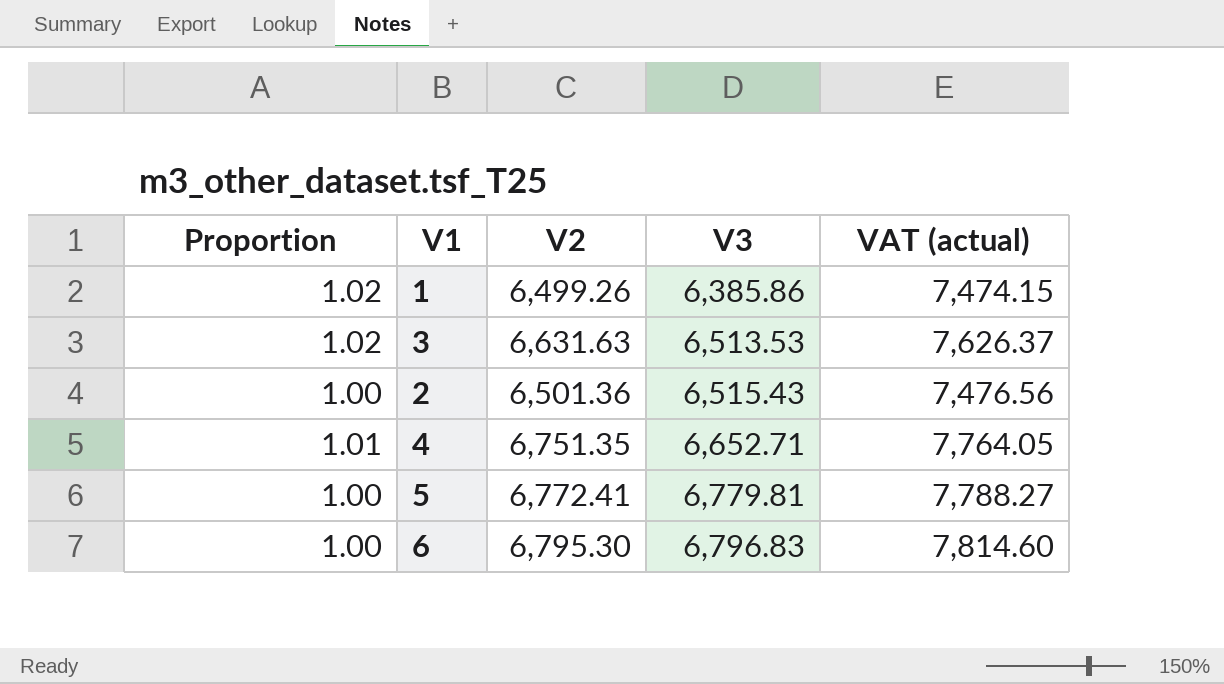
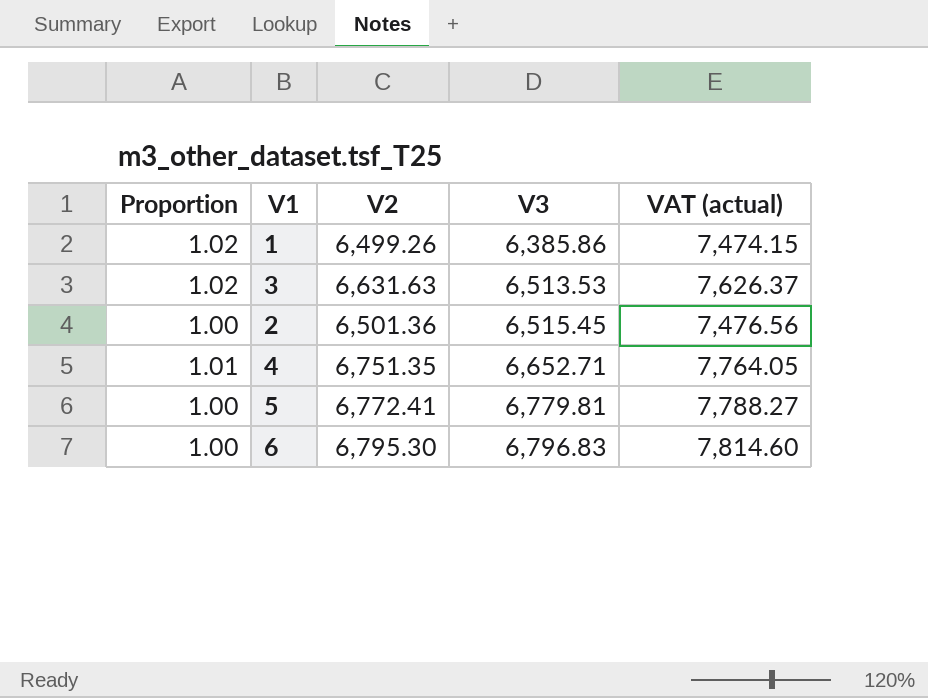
2 | V3: 6,515.43 -> 6,515.45

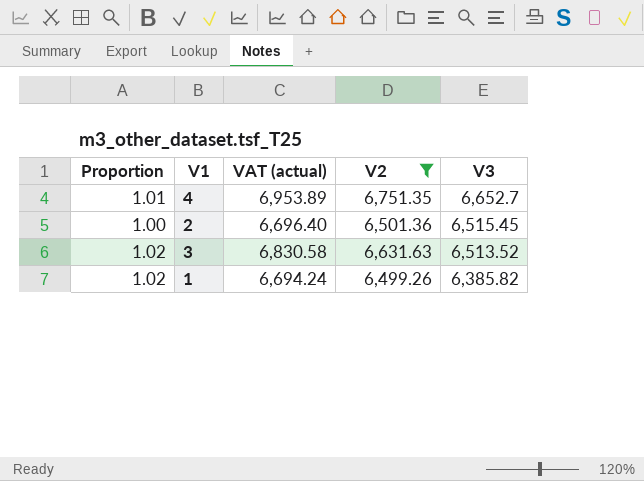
filter: none -> V2 <= 6,751.35
row order: V3 ascending -> V3 descending
column VAT (actual) | formula: [V2] * 1.15 -> [V2] * 1.03
column VAT (actual) | position: 5 -> 3
4 | V3: 6,652.71 -> 6,652.7
3 | V3: 6,513.53 -> 6,513.52
1 | V3: 6,385.86 -> 6,385.82

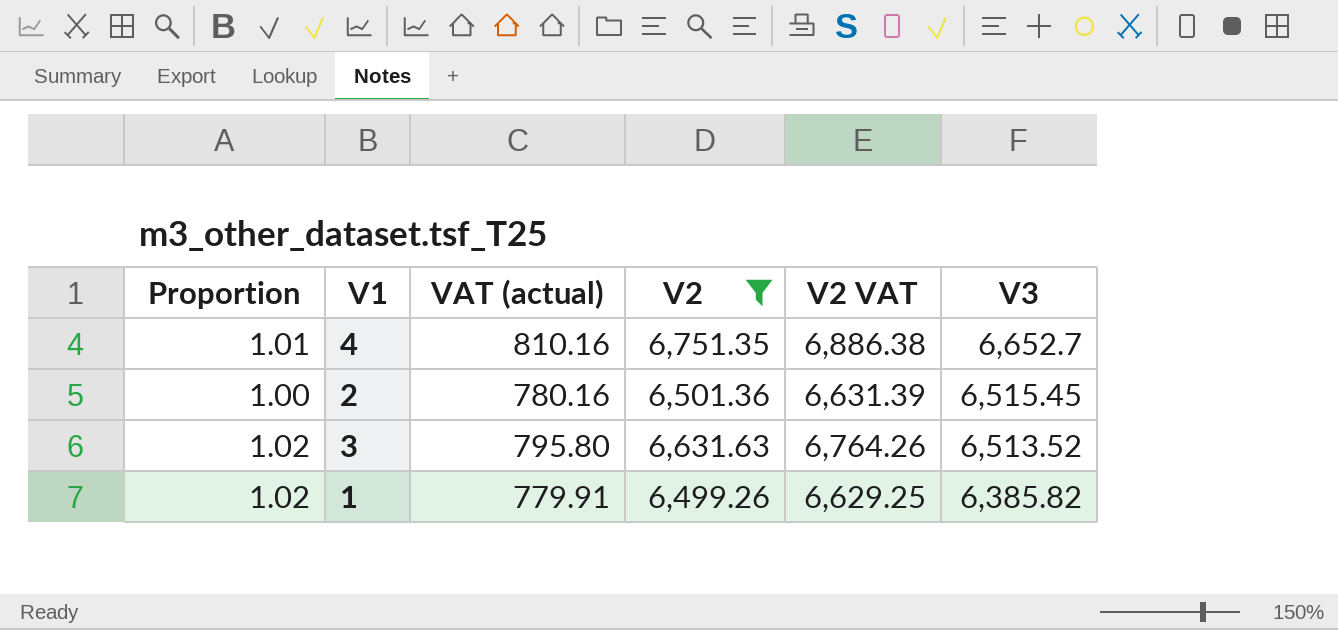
column VAT (actual) | formula: [V2] * 1.03 -> [V2] * 0.12
column V2 VAT | formula: none -> [V2] * 1.02

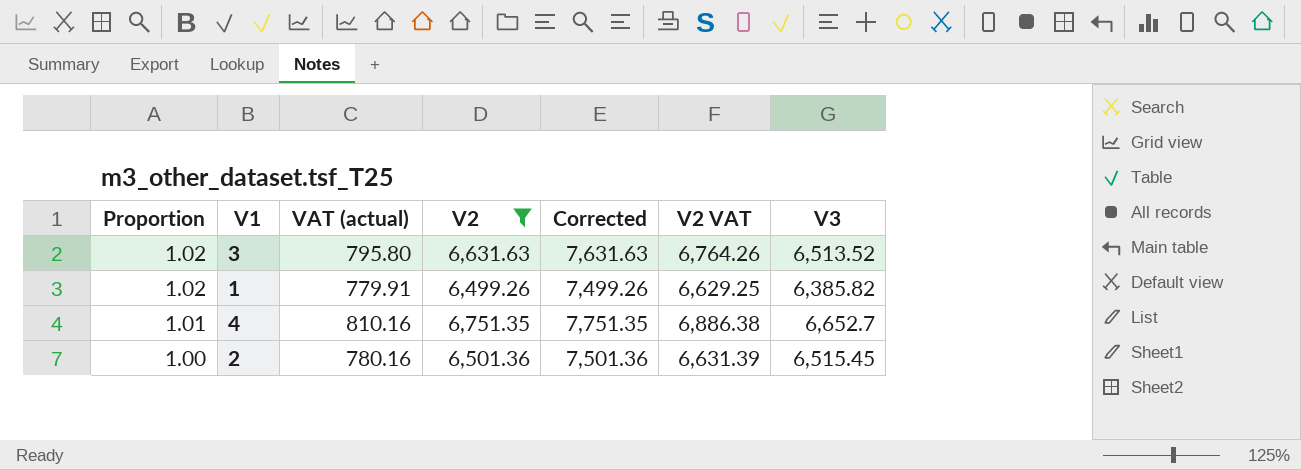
row order: V3 descending -> Proportion descending
column Corrected | formula: none -> [V2] + 1000

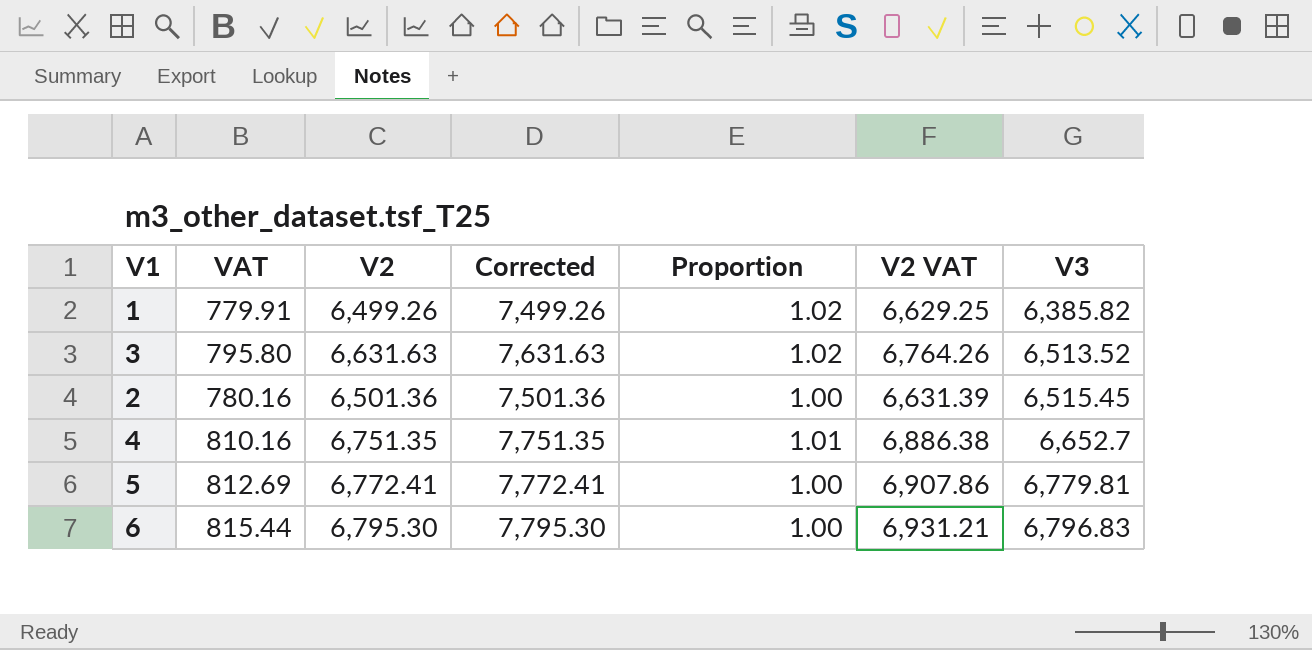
filter: V2 <= 6,751.35 -> none
row order: Proportion descending -> V3 ascending
column name: VAT (actual) -> VAT
column Proportion | position: 1 -> 5

